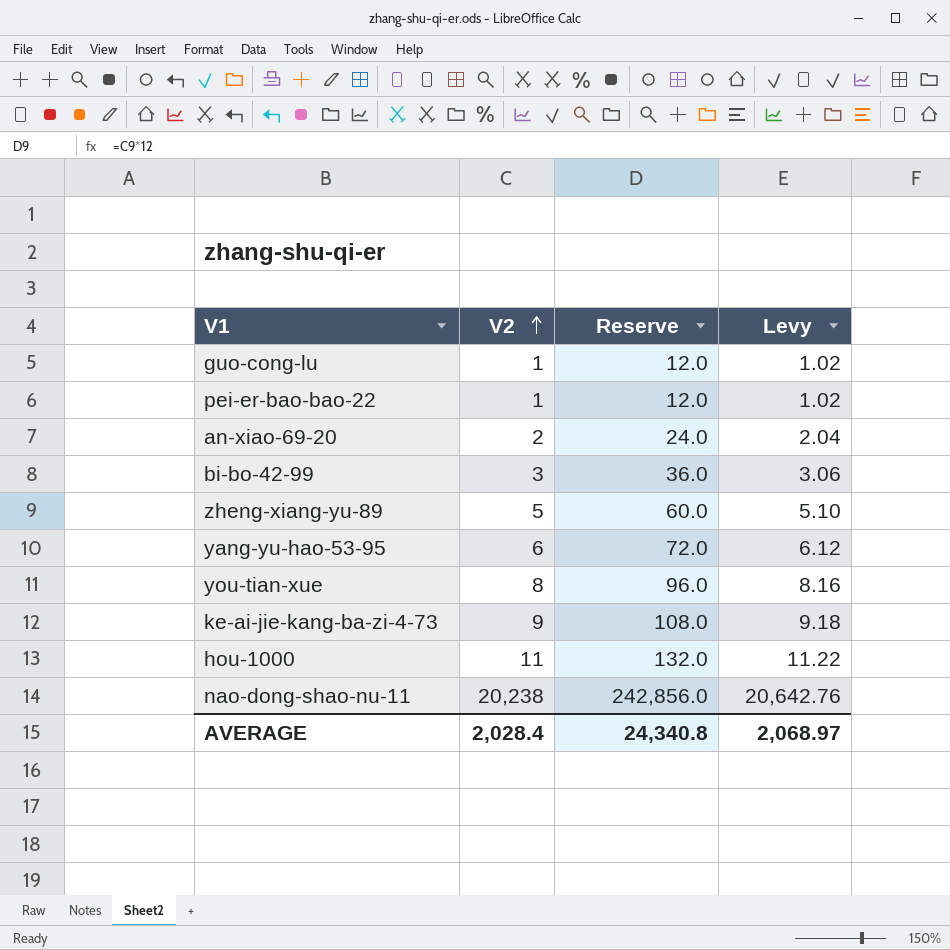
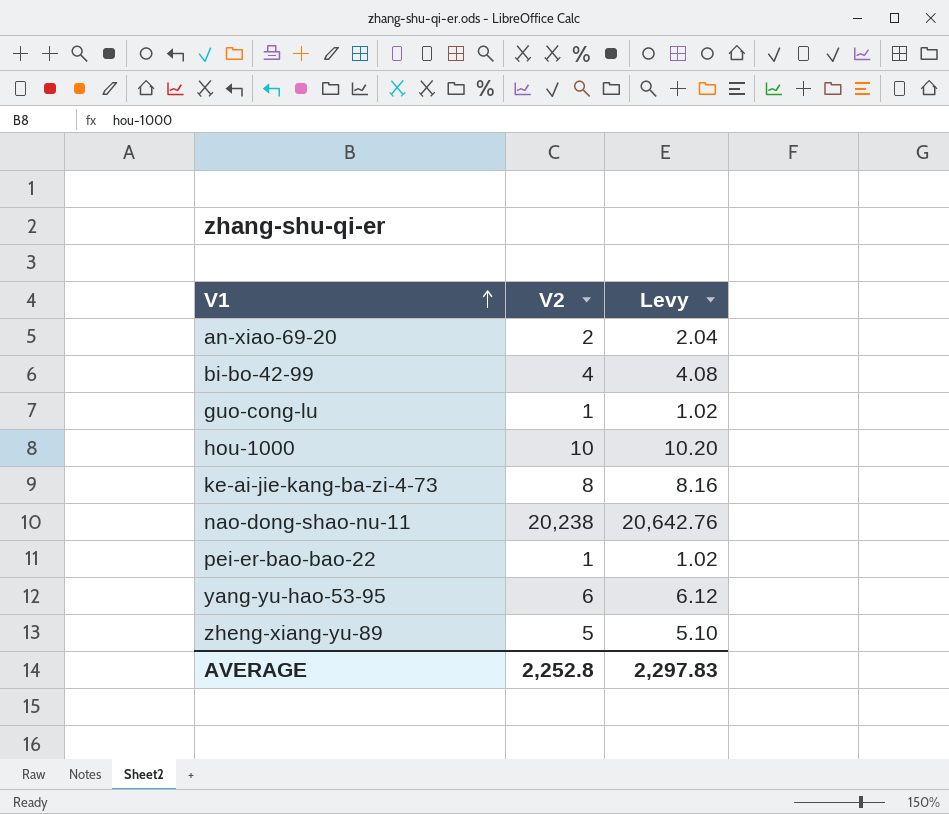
row order: V2 ascending -> V1 ascending
column Reserve | formula: [V2] * 12 -> none
row you-tian-xue: 8 | 96.0 | 8.16 -> none
bi-bo-42-99 | V2: 3 -> 4
bi-bo-42-99 | Levy: 3.06 -> 4.08
hou-1000 | V2: 11 -> 10
hou-1000 | Levy: 11.22 -> 10.20
ke-ai-jie-kang-ba-zi-4-73 | V2: 9 -> 8
ke-ai-jie-kang-ba-zi-4-73 | Levy: 9.18 -> 8.16
AVERAGE | V2: 2,028.4 -> 2,252.8
AVERAGE | Levy: 2,068.97 -> 2,297.83

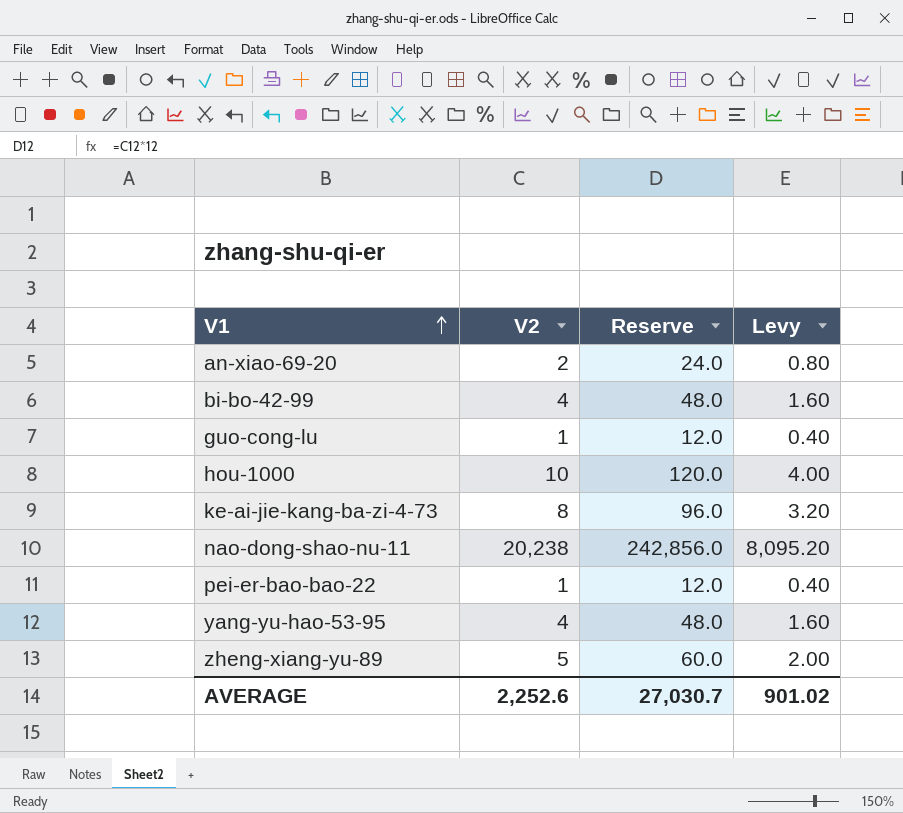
column Reserve | formula: none -> [V2] * 12
column Levy | formula: [V2] * 1.02 -> [V2] * 0.4
yang-yu-hao-53-95 | V2: 6 -> 4
AVERAGE | V2: 2,252.8 -> 2,252.6
AVERAGE | Levy: 2,297.83 -> 901.02

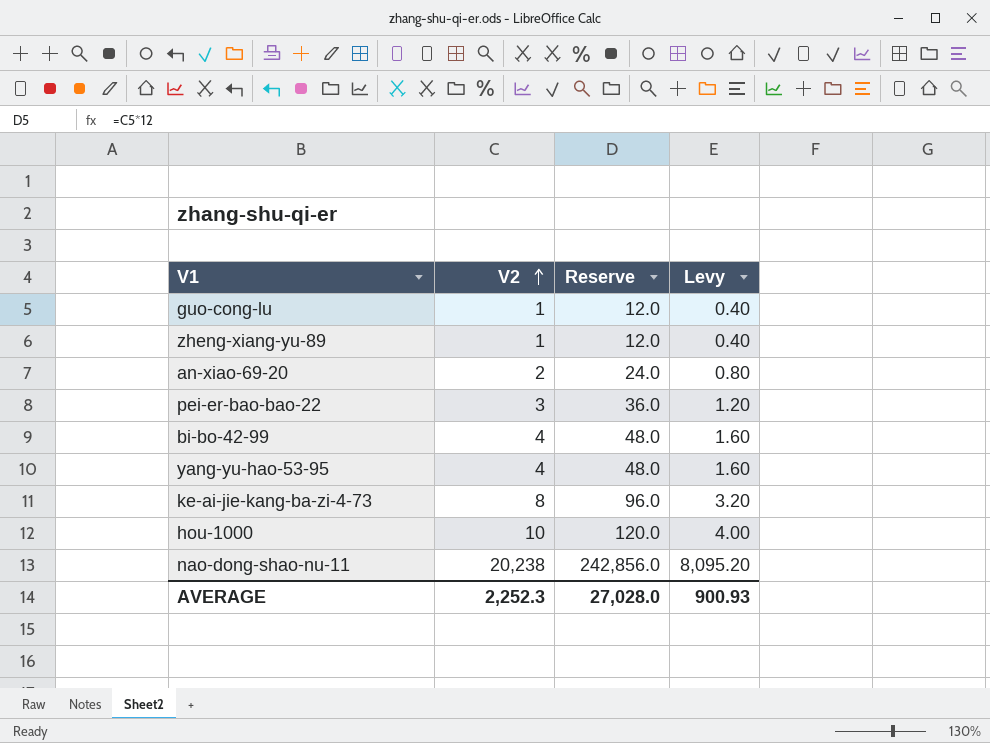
row order: V1 ascending -> V2 ascending
zheng-xiang-yu-89 | V2: 5 -> 1
zheng-xiang-yu-89 | Reserve: 60.0 -> 12.0
zheng-xiang-yu-89 | Levy: 2.00 -> 0.40
pei-er-bao-bao-22 | V2: 1 -> 3
pei-er-bao-bao-22 | Reserve: 12.0 -> 36.0
pei-er-bao-bao-22 | Levy: 0.40 -> 1.20
AVERAGE | V2: 2,252.6 -> 2,252.3
AVERAGE | Reserve: 27,030.7 -> 27,028.0
AVERAGE | Levy: 901.02 -> 900.93

